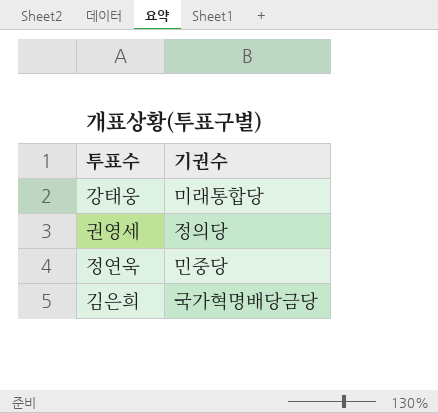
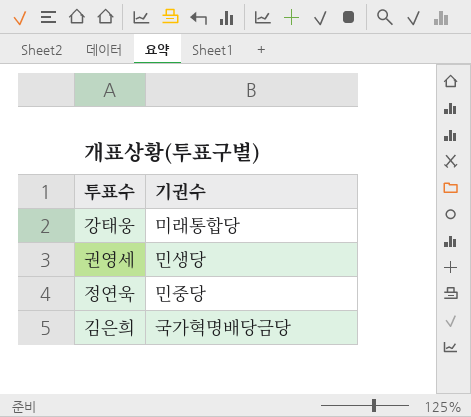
권영세 | 기권수: 정의당 -> 민생당

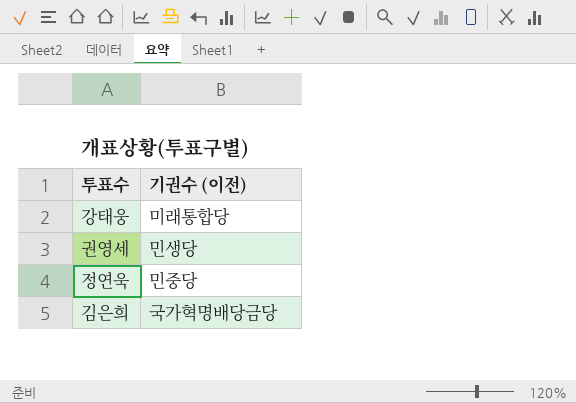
column name: 기권수 -> 기권수 (이전)

